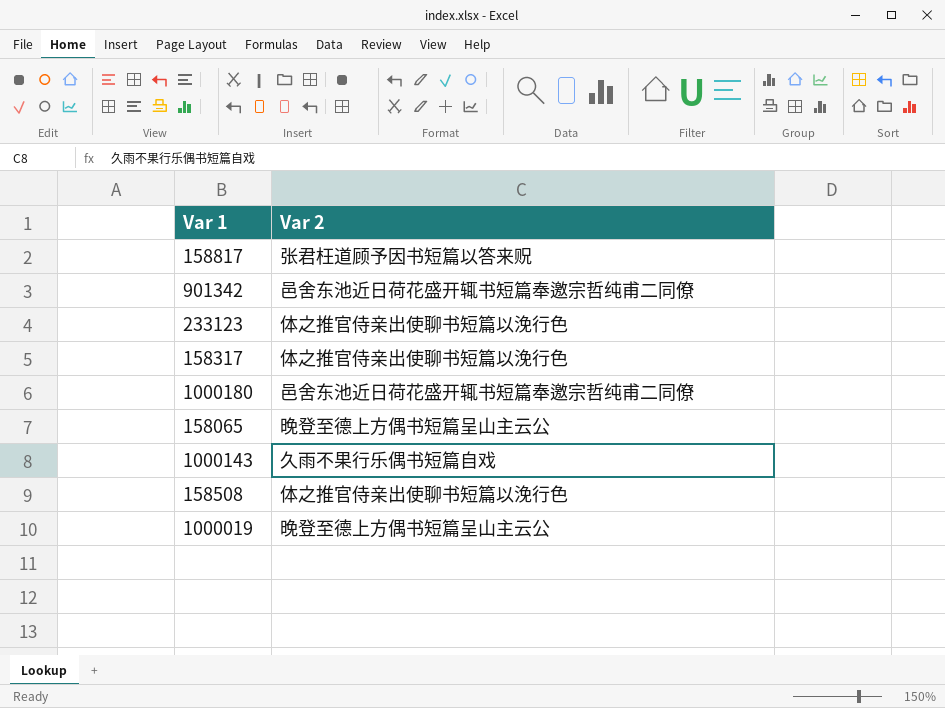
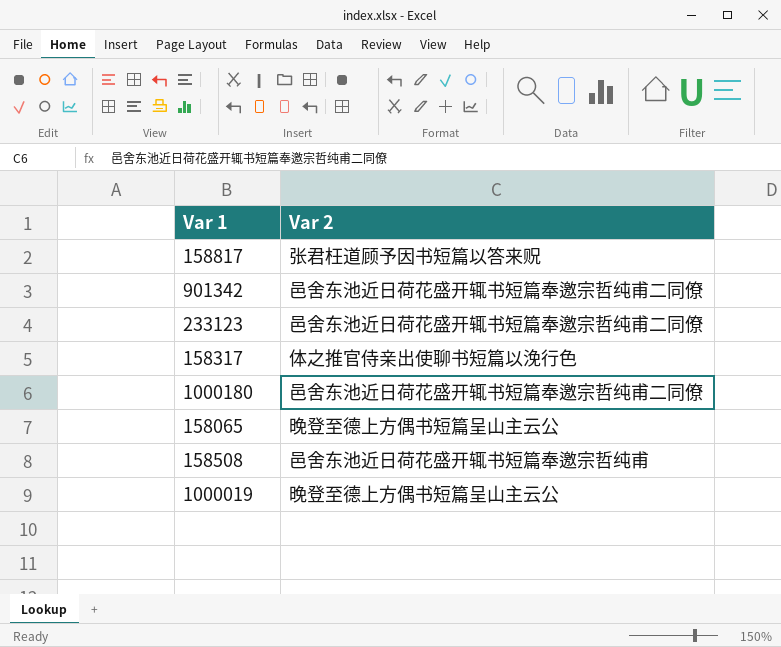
row 1000143: 久雨不果行乐偶书短篇自戏 -> none
233123 | Var 2: 体之推官侍亲出使聊书短篇以浼行色 -> 邑舍东池近日荷花盛开辄书短篇奉邀宗哲纯甫二同僚
158508 | Var 2: 体之推官侍亲出使聊书短篇以浼行色 -> 邑舍东池近日荷花盛开辄书短篇奉邀宗哲纯甫

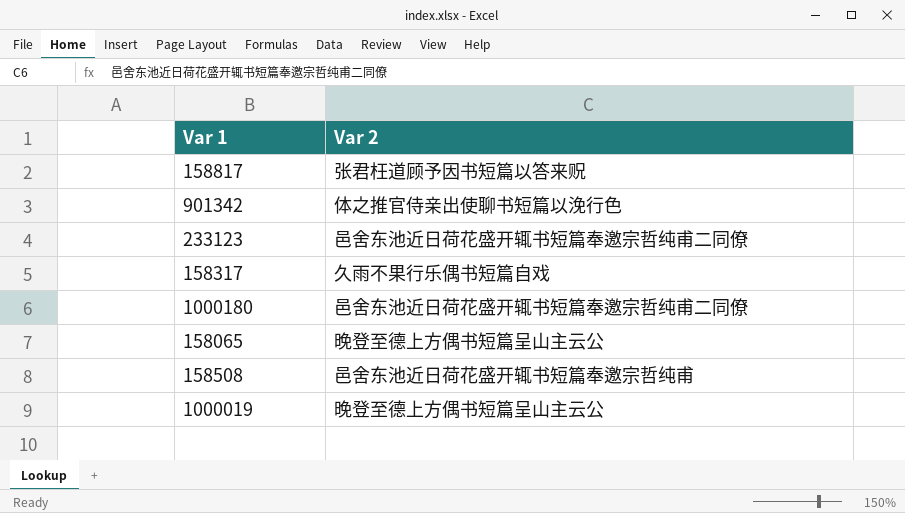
901342 | Var 2: 邑舍东池近日荷花盛开辄书短篇奉邀宗哲纯甫二同僚 -> 体之推官侍亲出使聊书短篇以浼行色
158317 | Var 2: 体之推官侍亲出使聊书短篇以浼行色 -> 久雨不果行乐偶书短篇自戏

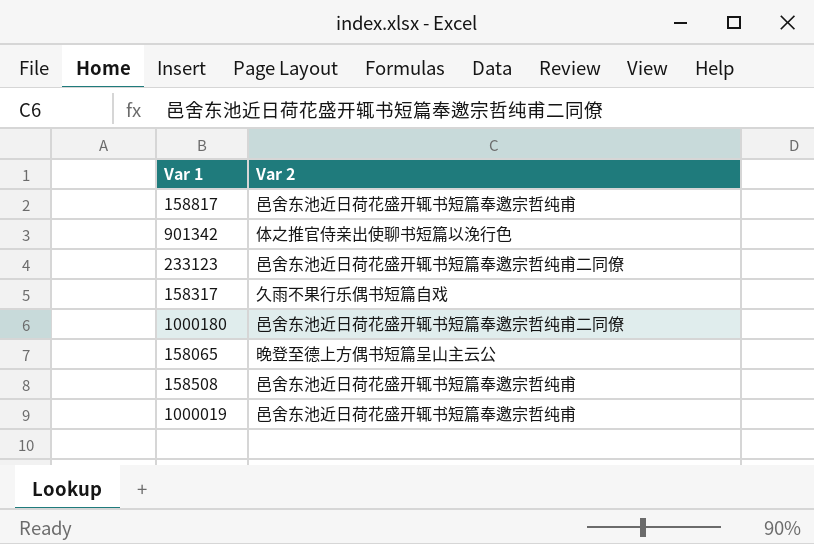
158817 | Var 2: 张君枉道顾予因书短篇以答来贶 -> 邑舍东池近日荷花盛开辄书短篇奉邀宗哲纯甫
1000019 | Var 2: 晚登至德上方偶书短篇呈山主云公 -> 邑舍东池近日荷花盛开辄书短篇奉邀宗哲纯甫

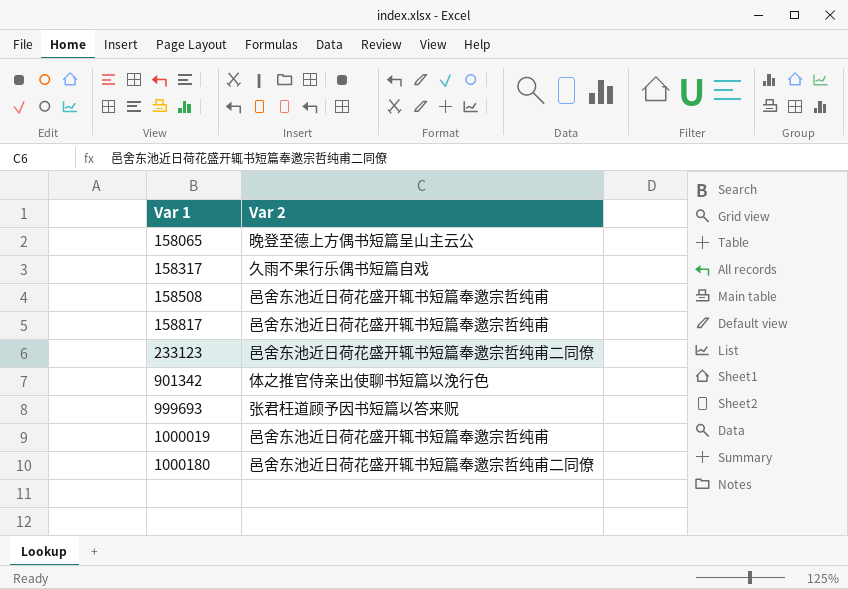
row order: none -> Var 1 ascending
row 999693: none -> 张君枉道顾予因书短篇以答来贶

